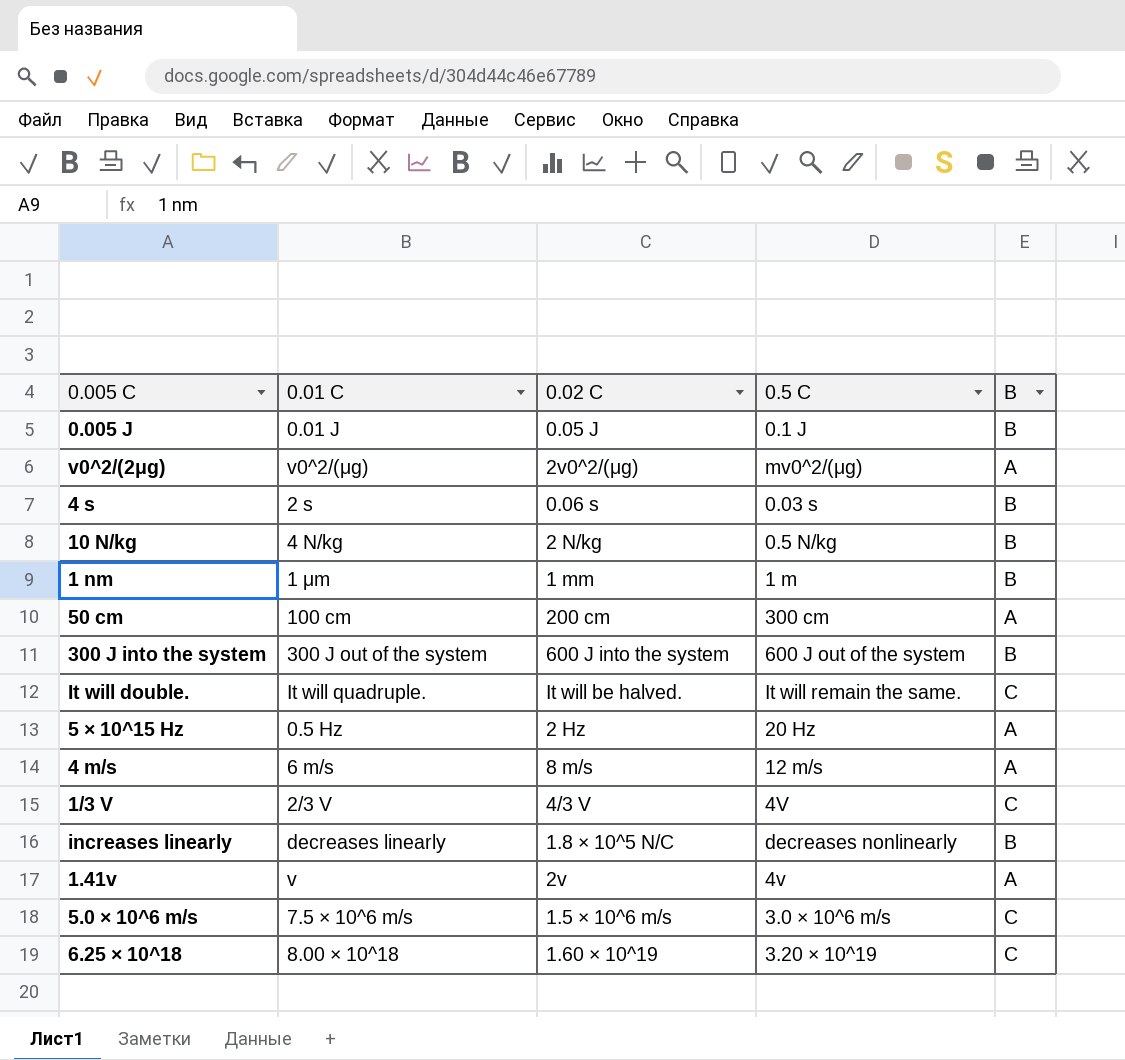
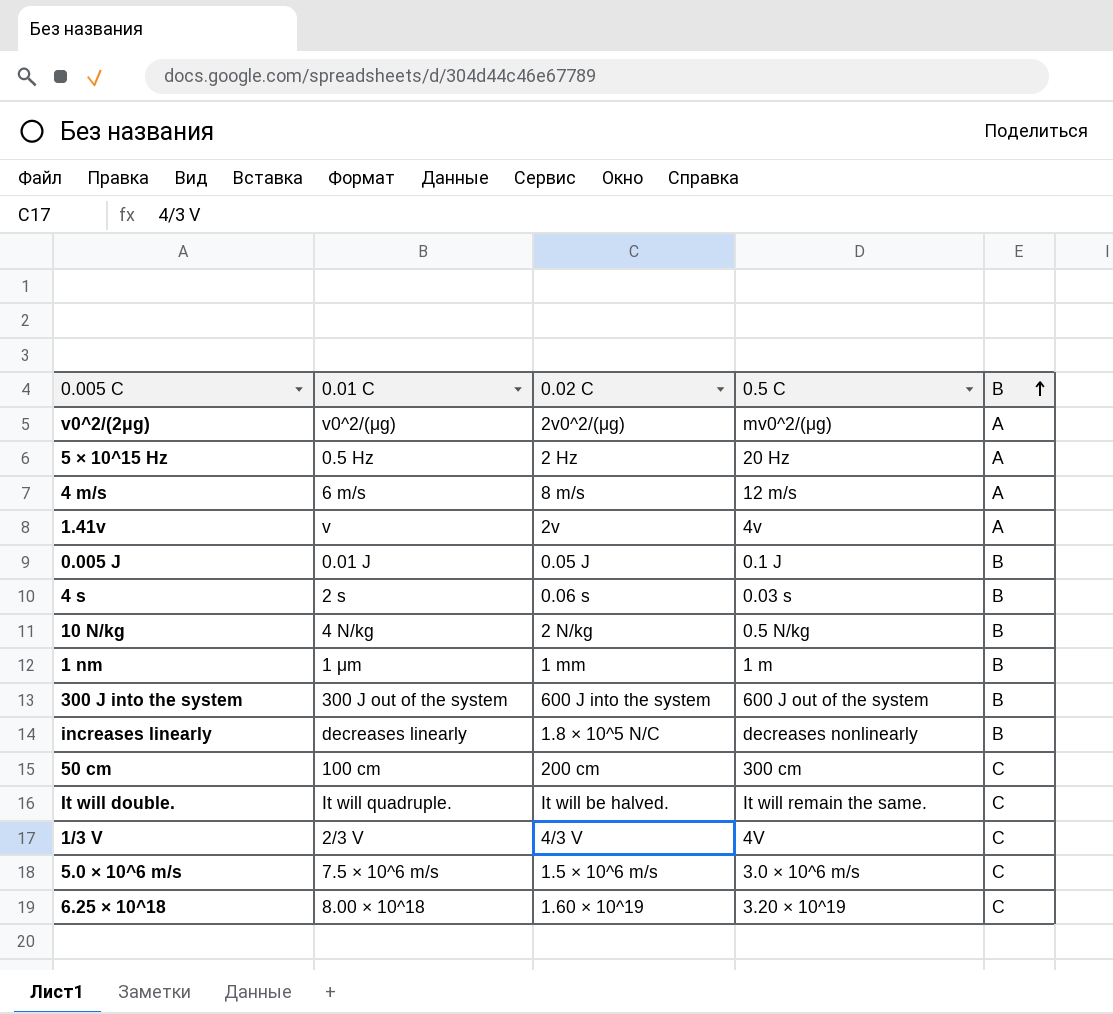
row order: none -> B ascending
50 cm | B: A -> C

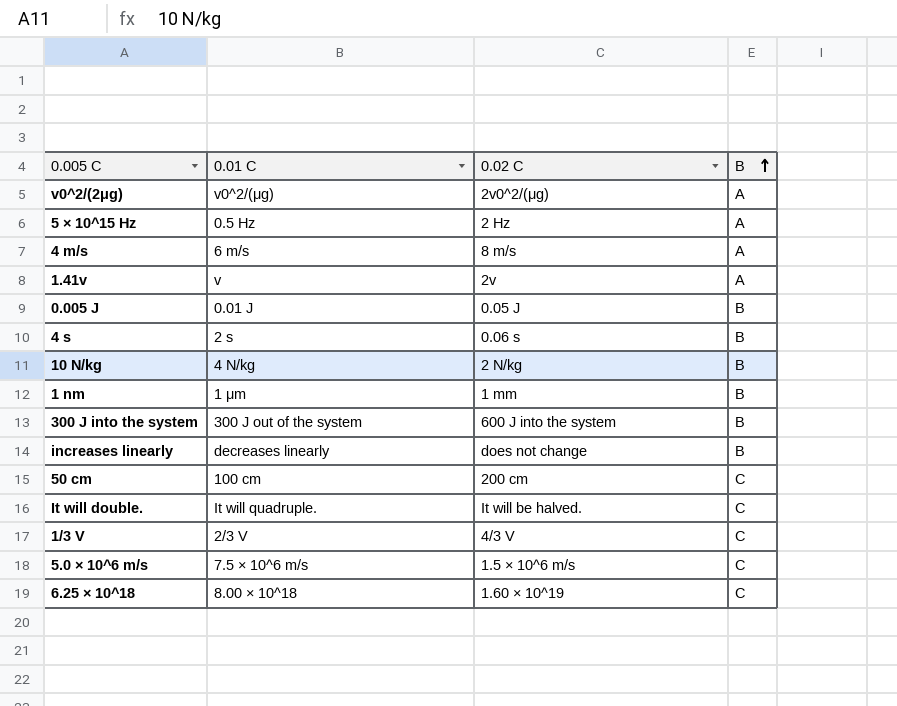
column 0.5 C | position: 4 -> none
increases linearly | 0.02 C: 1.8 × 10^5 N/C -> does not change

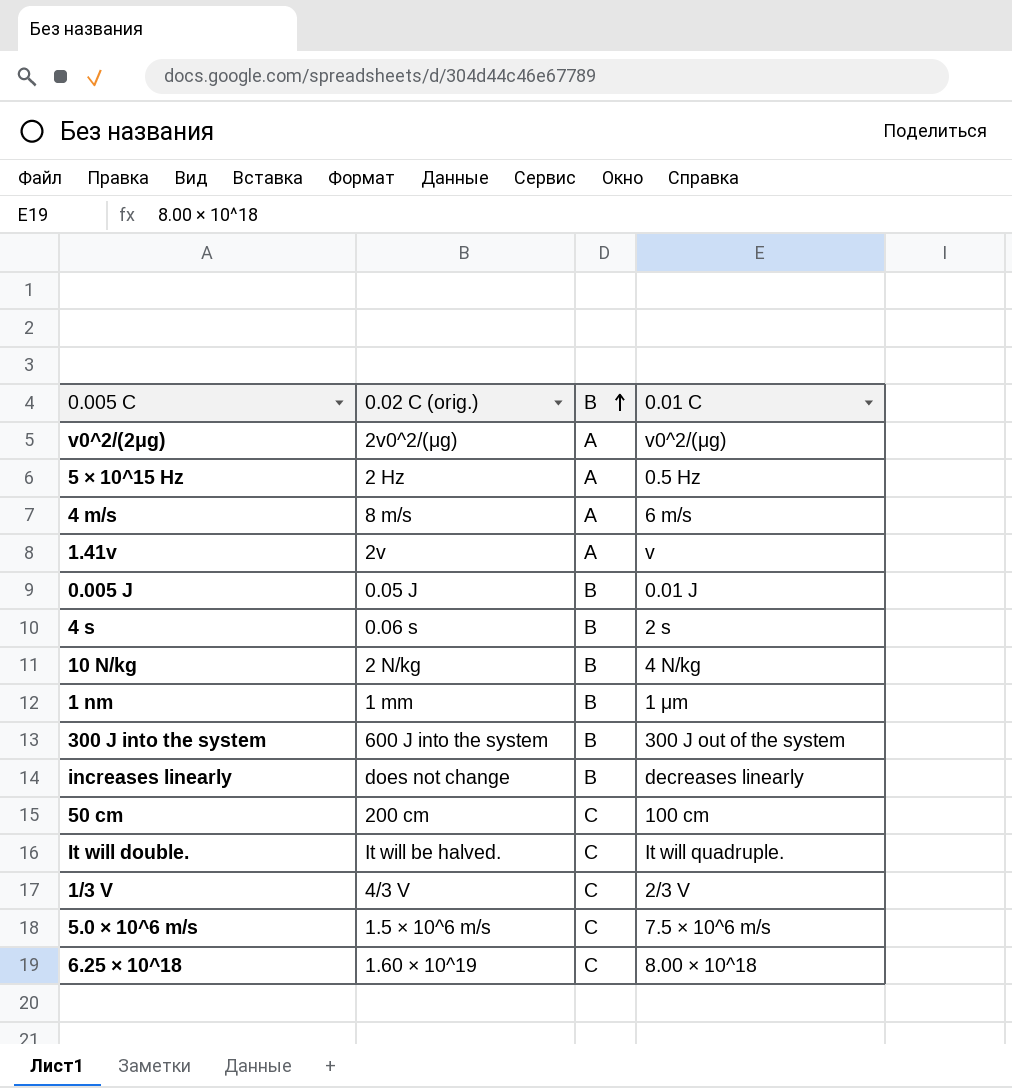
column name: 0.02 C -> 0.02 C (orig.)
column 0.01 C | position: 2 -> 4

